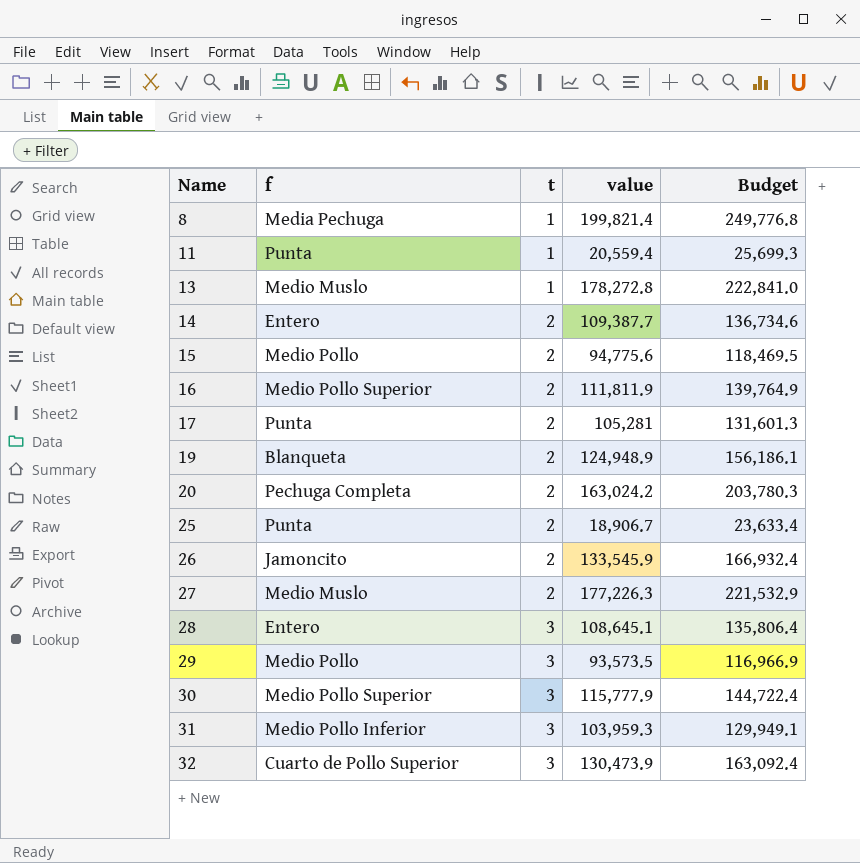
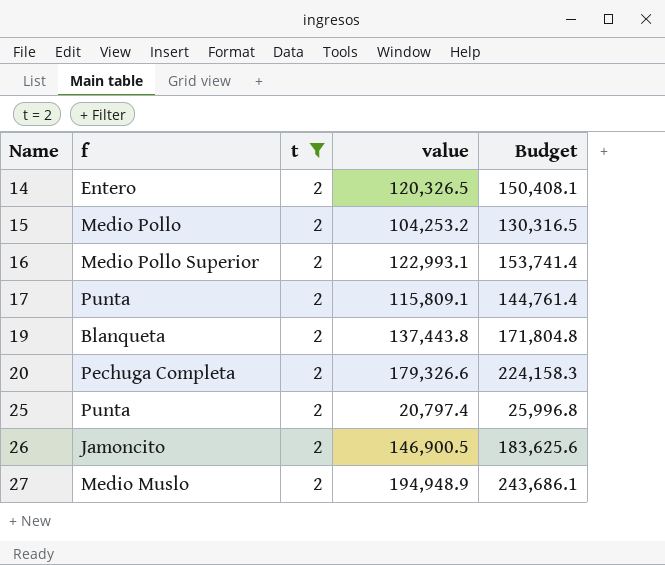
filter: none -> t = 2
14 | value: 109,387.7 -> 120,326.5
14 | Budget: 136,734.6 -> 150,408.1
15 | value: 94,775.6 -> 104,253.2
15 | Budget: 118,469.5 -> 130,316.5
16 | value: 111,811.9 -> 122,993.1
16 | Budget: 139,764.9 -> 153,741.4
17 | value: 105,281 -> 115,809.1
17 | Budget: 131,601.3 -> 144,761.4
19 | value: 124,948.9 -> 137,443.8
19 | Budget: 156,186.1 -> 171,804.8
20 | value: 163,024.2 -> 179,326.6
20 | Budget: 203,780.3 -> 224,158.3
25 | value: 18,906.7 -> 20,797.4
25 | Budget: 23,633.4 -> 25,996.8
26 | value: 133,545.9 -> 146,900.5
26 | Budget: 166,932.4 -> 183,625.6
27 | value: 177,226.3 -> 194,948.9
27 | Budget: 221,532.9 -> 243,686.1

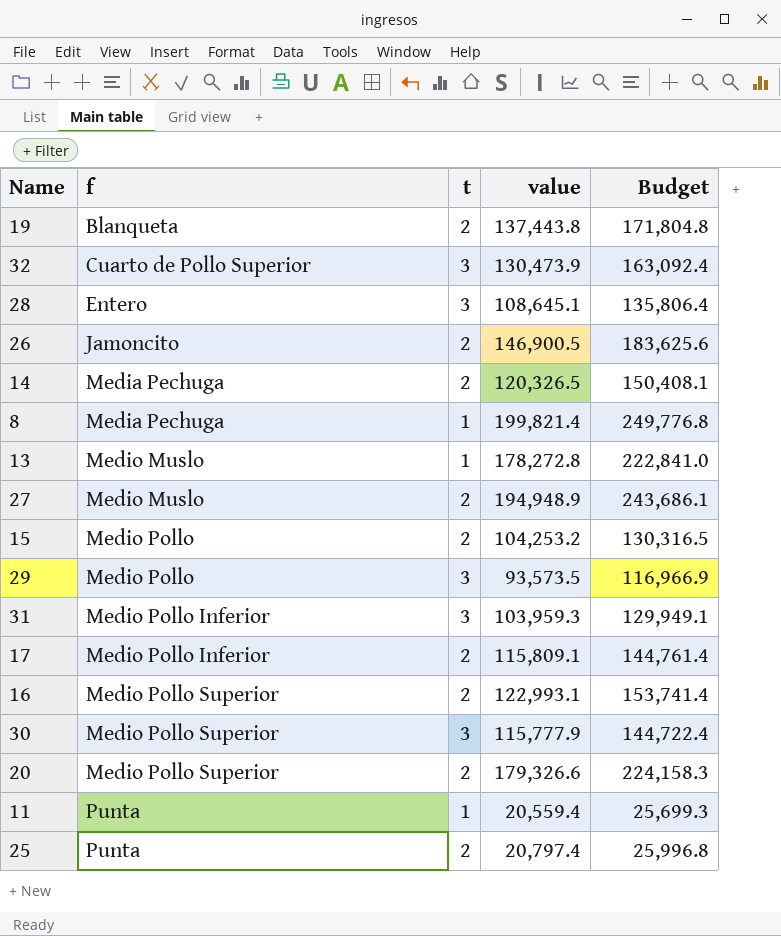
filter: t = 2 -> none
row order: Name ascending -> f ascending
14 | f: Entero -> Media Pechuga
17 | f: Punta -> Medio Pollo Inferior
20 | f: Pechuga Completa -> Medio Pollo Superior

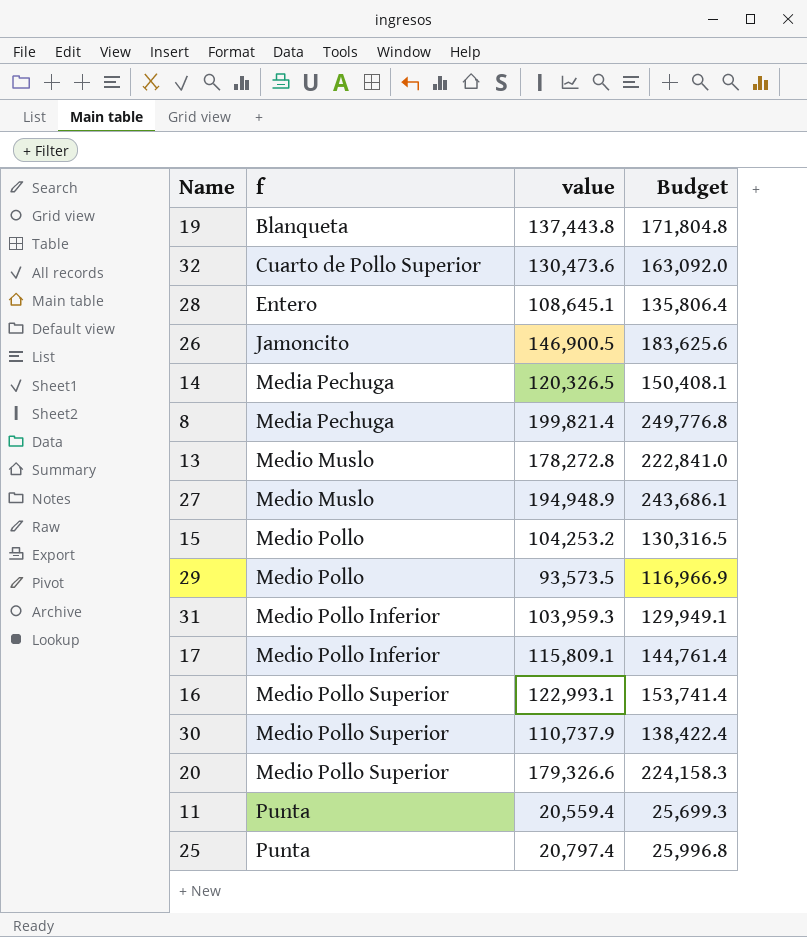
column t | position: 3 -> none
32 | value: 130,473.9 -> 130,473.6
32 | Budget: 163,092.4 -> 163,092.0
30 | value: 115,777.9 -> 110,737.9
30 | Budget: 144,722.4 -> 138,422.4

